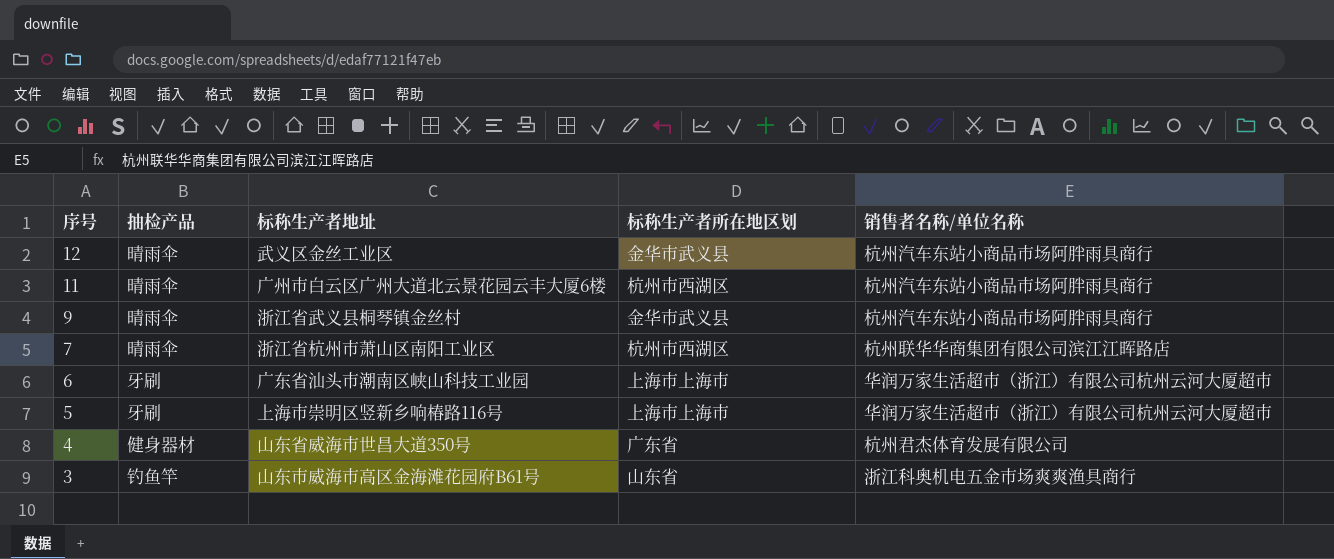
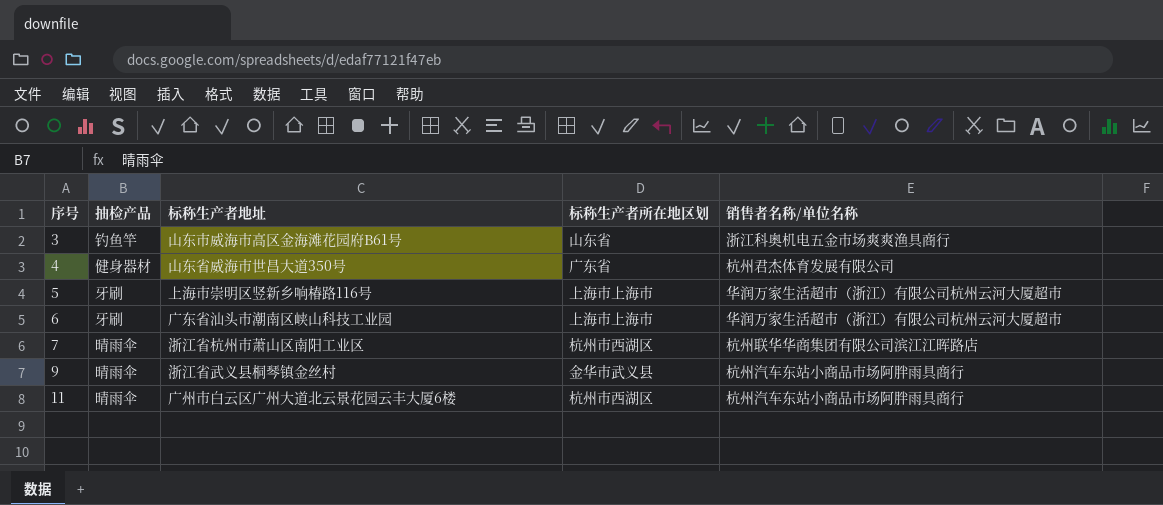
row order: 序号 descending -> 序号 ascending
row 12: 晴雨伞 | 武义区金丝工业区 | 金华市武义县 | 杭州汽车东站小商品市场阿胖雨具商行 -> none

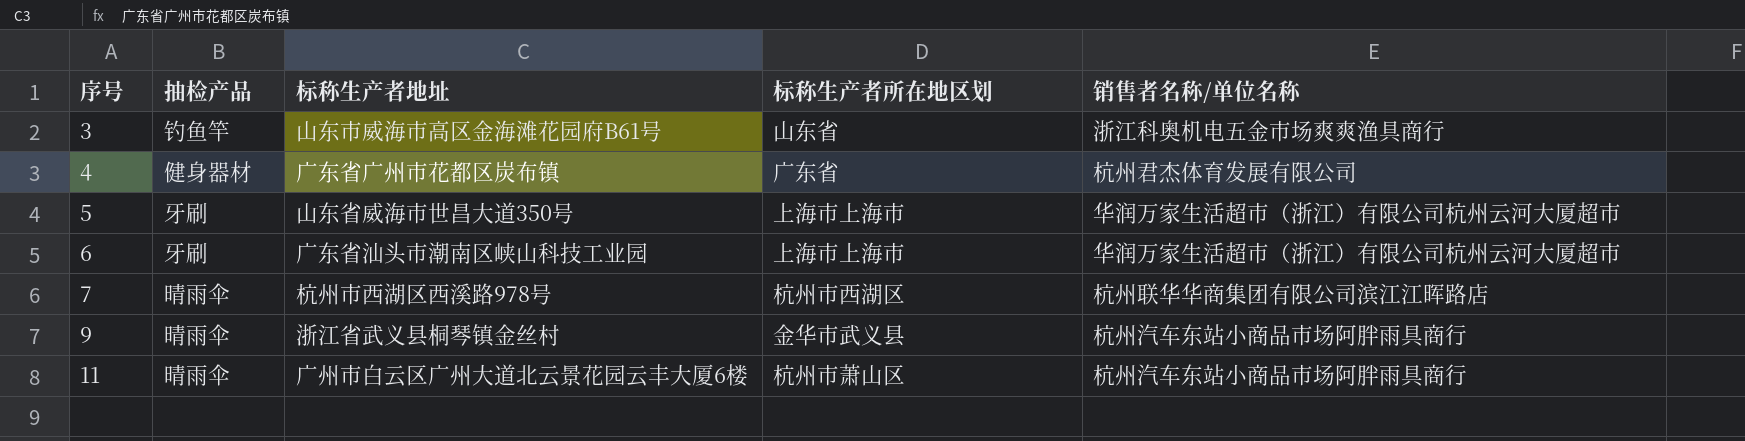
4 | 标称生产者地址: 山东省威海市世昌大道350号 -> 广东省广州市花都区炭布镇
5 | 标称生产者地址: 上海市崇明区竖新乡响椿路116号 -> 山东省威海市世昌大道350号
7 | 标称生产者地址: 浙江省杭州市萧山区南阳工业区 -> 杭州市西湖区西溪路978号
11 | 标称生产者所在地区划: 杭州市西湖区 -> 杭州市萧山区

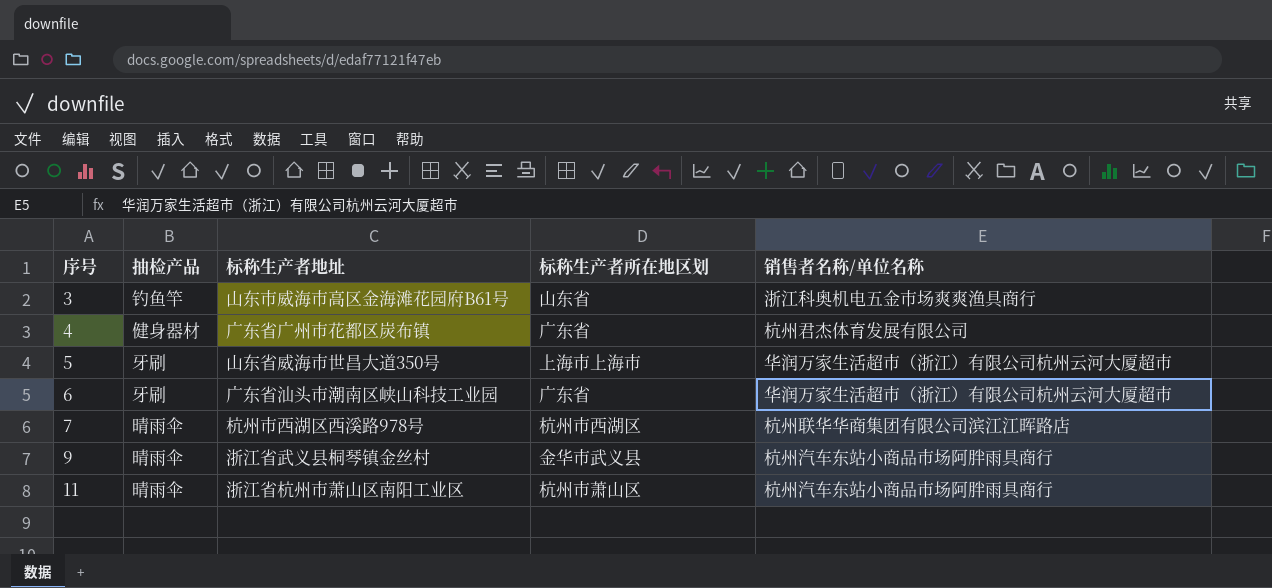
6 | 标称生产者所在地区划: 上海市上海市 -> 广东省
11 | 标称生产者地址: 广州市白云区广州大道北云景花园云丰大厦6楼 -> 浙江省杭州市萧山区南阳工业区

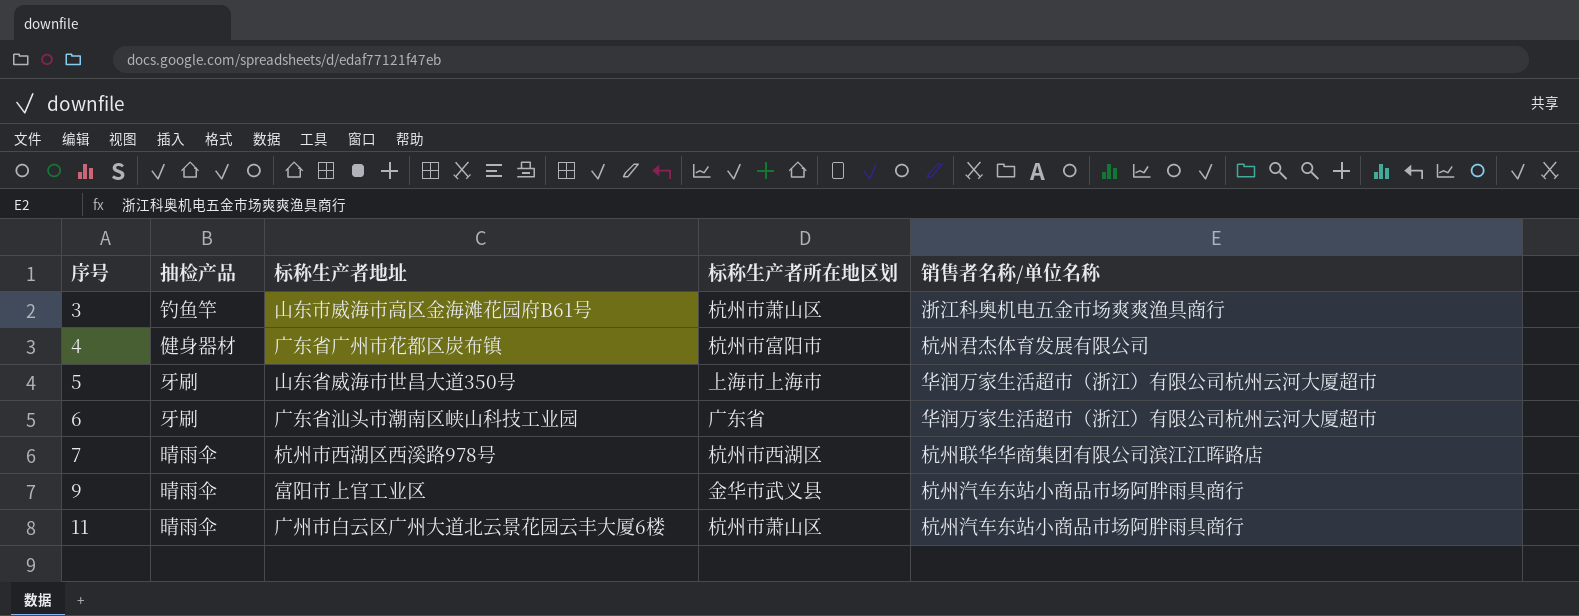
3 | 标称生产者所在地区划: 山东省 -> 杭州市萧山区
4 | 标称生产者所在地区划: 广东省 -> 杭州市富阳市
9 | 标称生产者地址: 浙江省武义县桐琴镇金丝村 -> 富阳市上官工业区
11 | 标称生产者地址: 浙江省杭州市萧山区南阳工业区 -> 广州市白云区广州大道北云景花园云丰大厦6楼

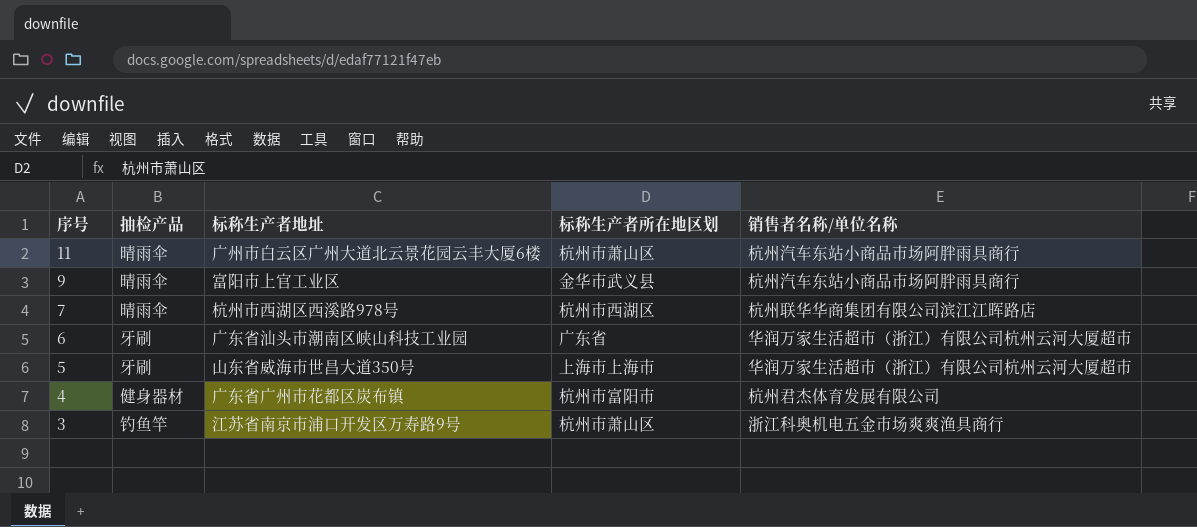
row order: 序号 ascending -> 序号 descending
3 | 标称生产者地址: 山东市威海市高区金海滩花园府B61号 -> 江苏省南京市浦口开发区万寿路9号

